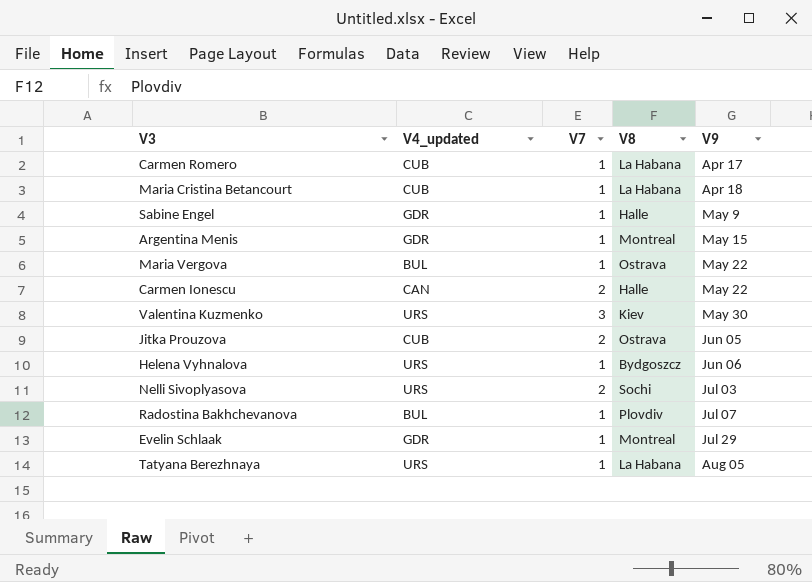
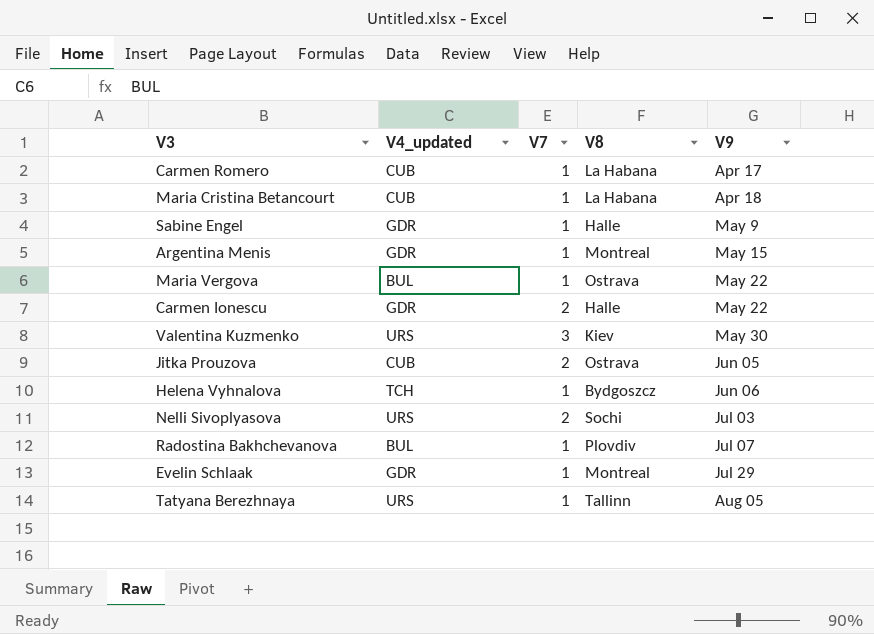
Carmen Ionescu | V4_updated: CAN -> GDR
Helena Vyhnalova | V4_updated: URS -> TCH
Tatyana Berezhnaya | V8: La Habana -> Tallinn

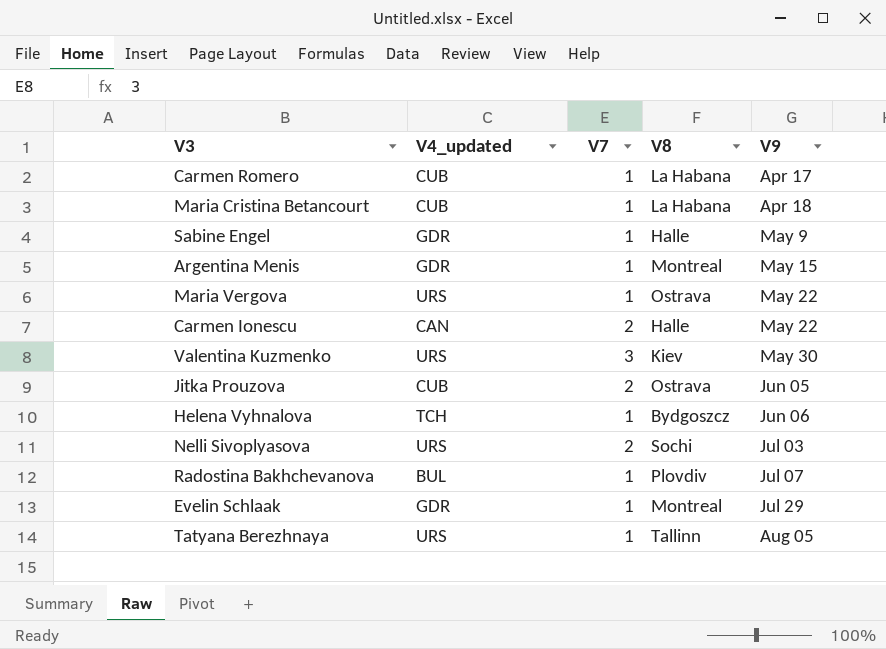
Maria Vergova | V4_updated: BUL -> URS
Carmen Ionescu | V4_updated: GDR -> CAN

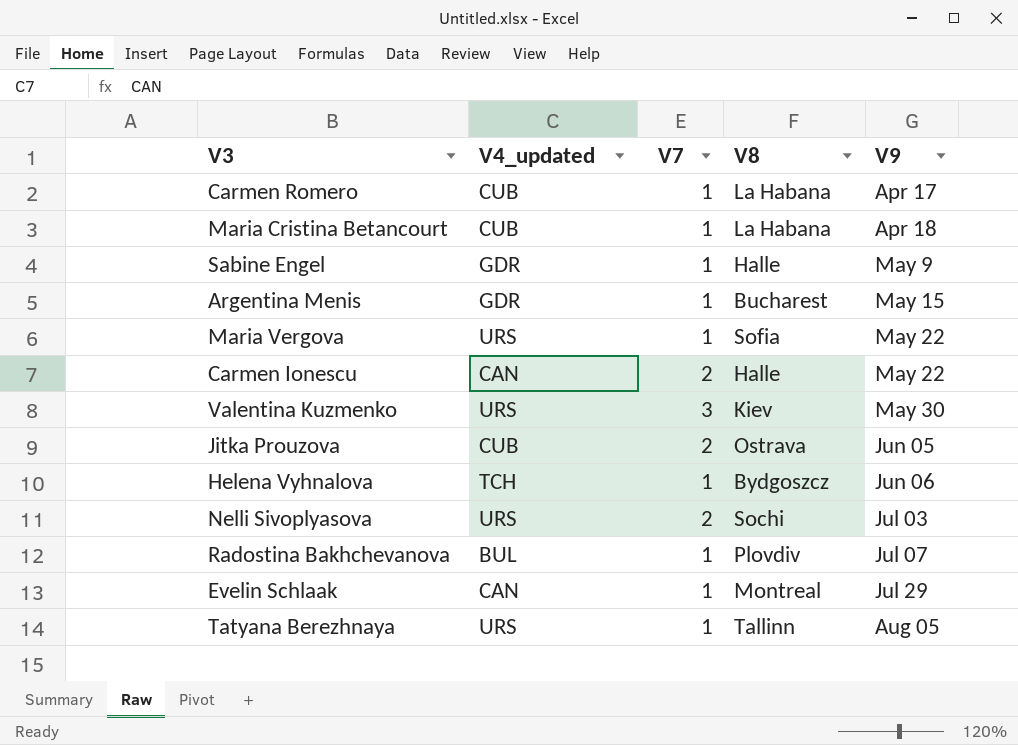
Argentina Menis | V8: Montreal -> Bucharest
Maria Vergova | V8: Ostrava -> Sofia
Evelin Schlaak | V4_updated: GDR -> CAN

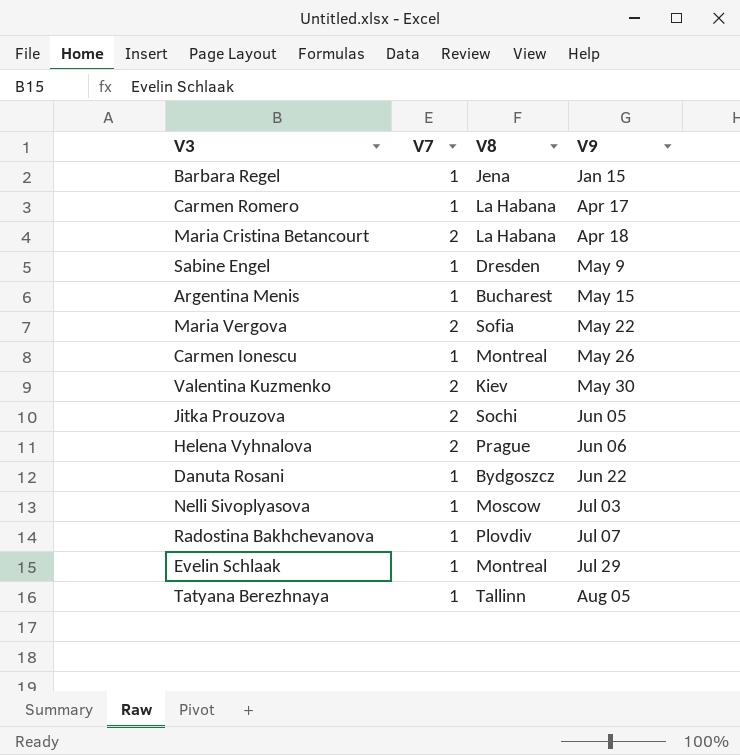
column V4_updated | position: 2 -> none
row Barbara Regel: none -> 1 | Jena | Jan 15
Maria Cristina Betancourt | V7: 1 -> 2
Sabine Engel | V8: Halle -> Dresden
Maria Vergova | V7: 1 -> 2
Carmen Ionescu | V7: 2 -> 1
Carmen Ionescu | V8: Halle -> Montreal
Carmen Ionescu | V9: May 22 -> May 26
Valentina Kuzmenko | V7: 3 -> 2
Jitka Prouzova | V8: Ostrava -> Sochi
Helena Vyhnalova | V7: 1 -> 2
Helena Vyhnalova | V8: Bydgoszcz -> Prague
row Danuta Rosani: none -> 1 | Bydgoszcz | Jun 22
Nelli Sivoplyasova | V7: 2 -> 1
Nelli Sivoplyasova | V8: Sochi -> Moscow

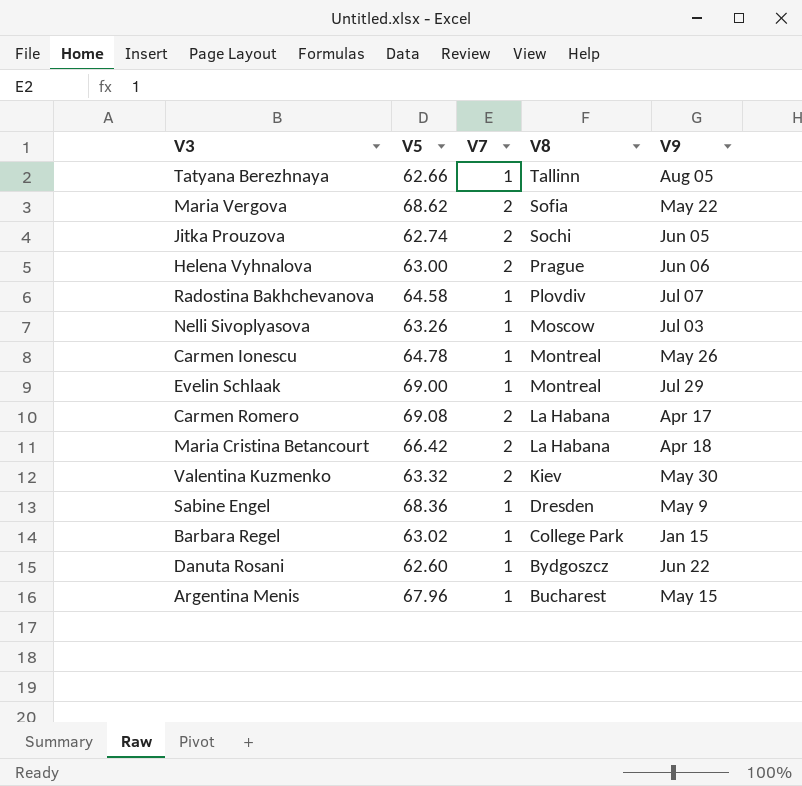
row order: V9 ascending -> V8 descending
column V5 | position: none -> 2
Carmen Romero | V7: 1 -> 2
Barbara Regel | V8: Jena -> College Park

